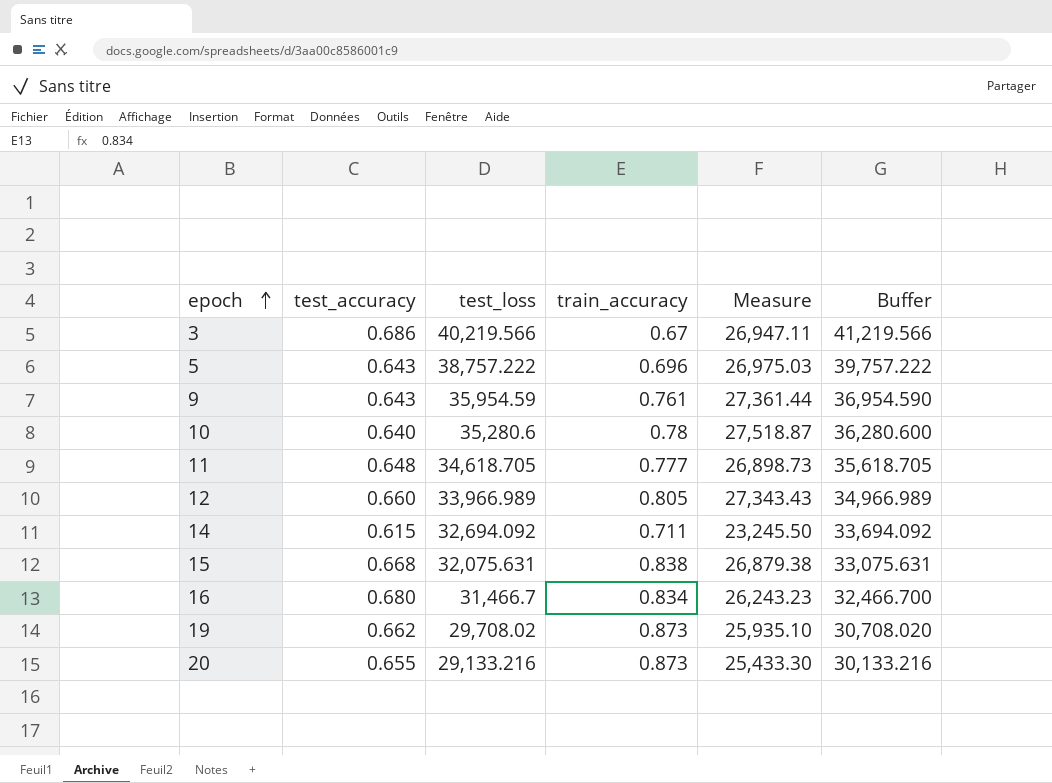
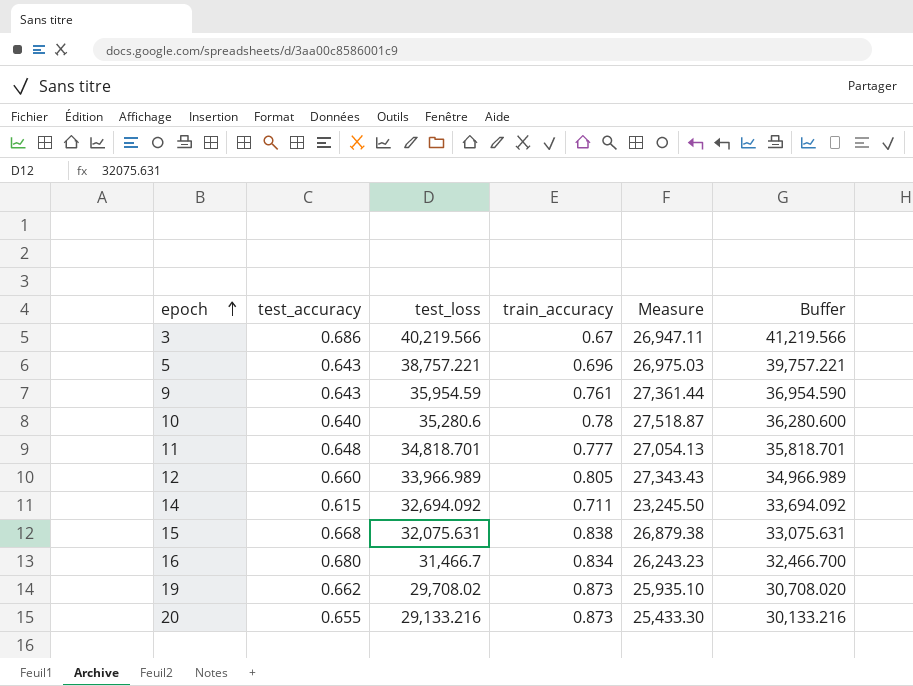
5 | test_loss: 38,757.222 -> 38,757.221
5 | Buffer: 39,757.222 -> 39,757.221
11 | test_loss: 34,618.705 -> 34,818.701
11 | Measure: 26,898.73 -> 27,054.13
11 | Buffer: 35,618.705 -> 35,818.701

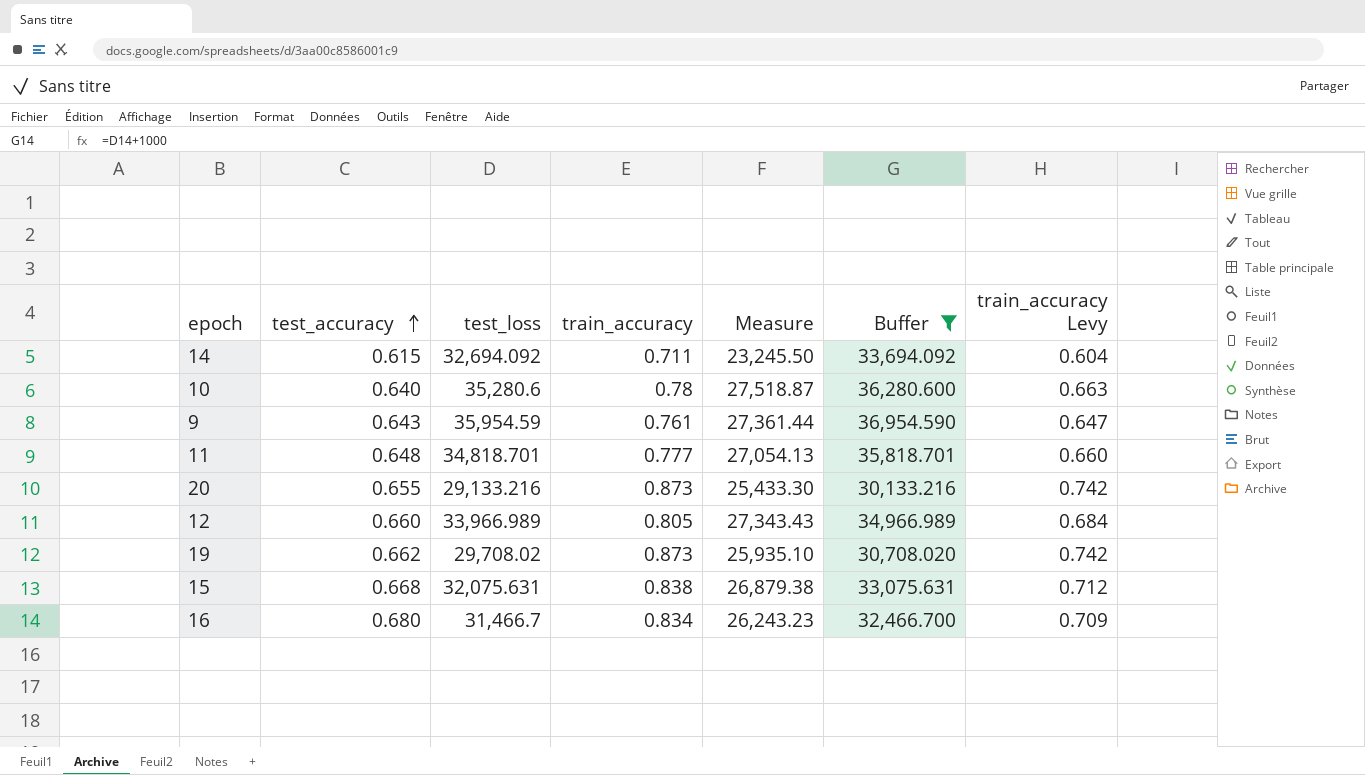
filter: none -> Buffer <= 36,954.590
row order: epoch ascending -> test_accuracy ascending
column train_accuracy Levy | formula: none -> [train_accuracy] * 0.85

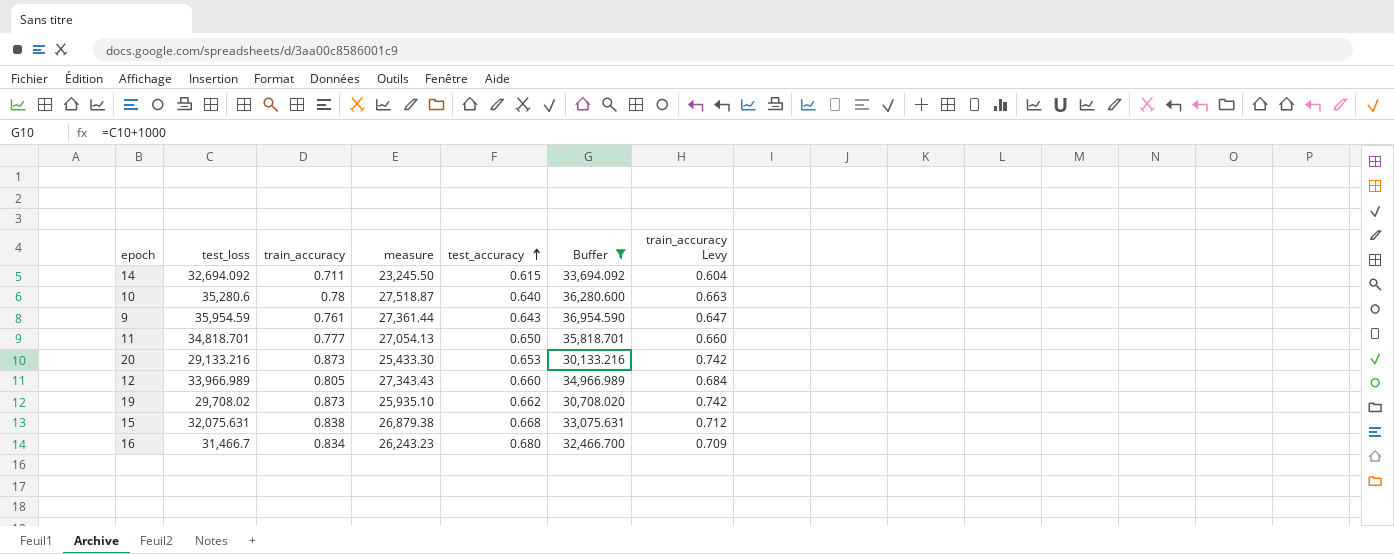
column name: Measure -> measure
column test_accuracy | position: 2 -> 5
11 | test_accuracy: 0.648 -> 0.650
20 | test_accuracy: 0.655 -> 0.653

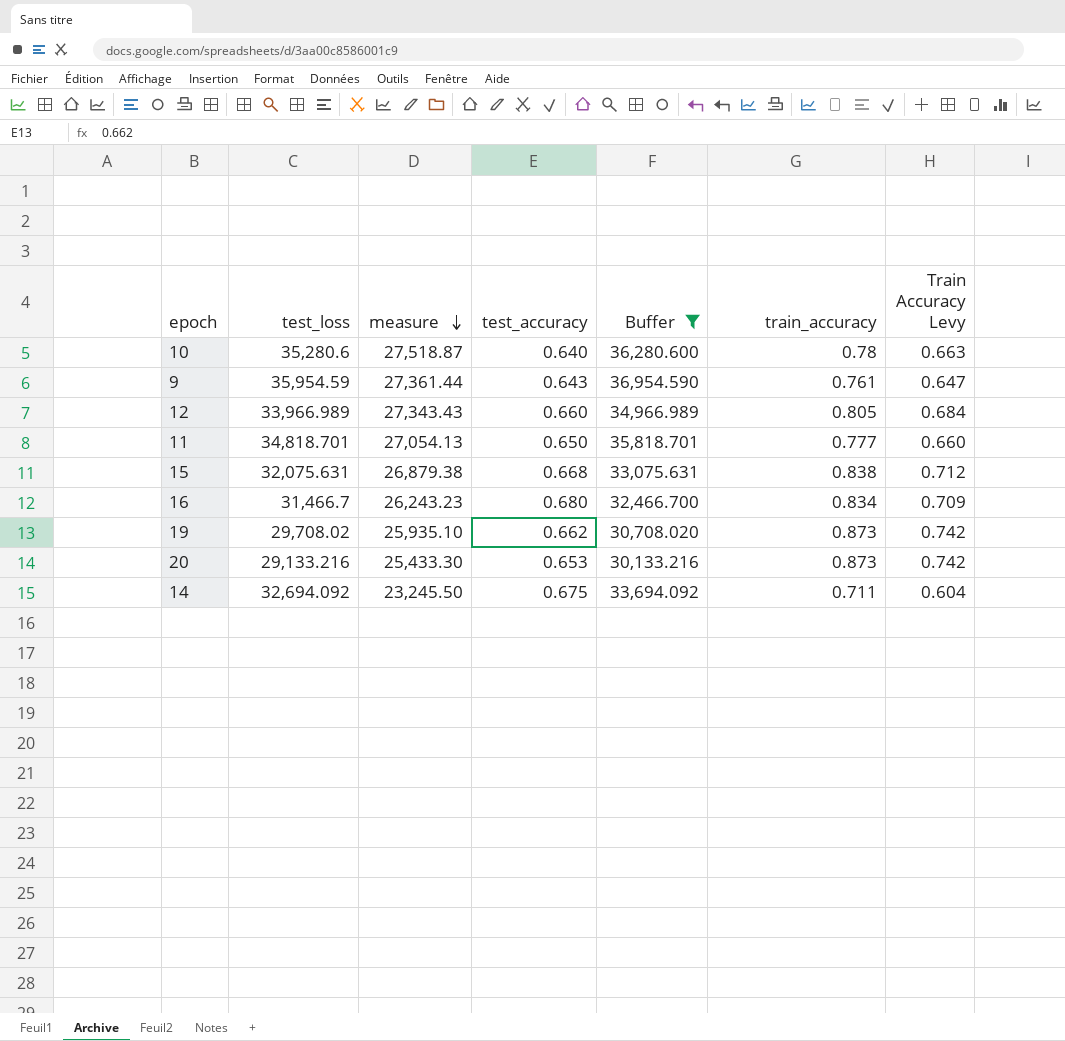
row order: test_accuracy ascending -> measure descending
column train_accuracy | position: 3 -> 6
column name: train_accuracy Levy -> Train Accuracy Levy
14 | test_accuracy: 0.615 -> 0.675

